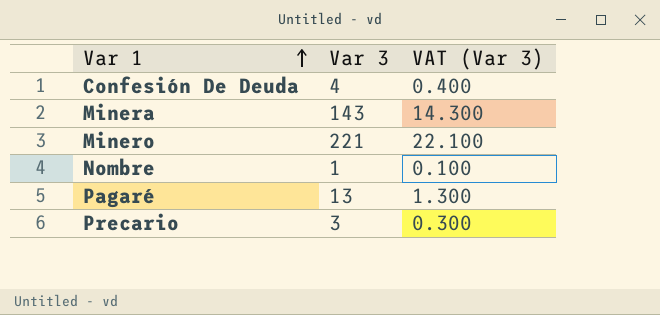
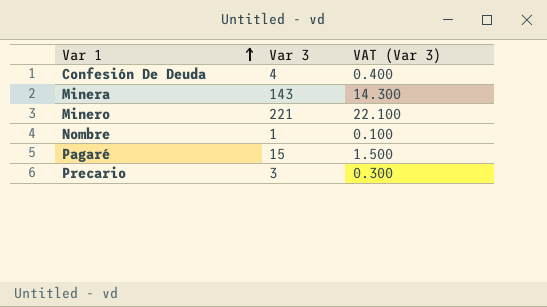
Pagaré | Var 3: 13 -> 15
Pagaré | VAT (Var 3): 1.300 -> 1.500

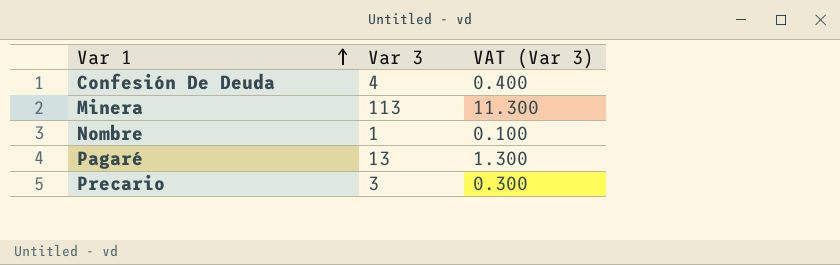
row Minero: 221 | 22.100 -> none
Minera | Var 3: 143 -> 113
Minera | VAT (Var 3): 14.300 -> 11.300
Pagaré | Var 3: 15 -> 13
Pagaré | VAT (Var 3): 1.500 -> 1.300

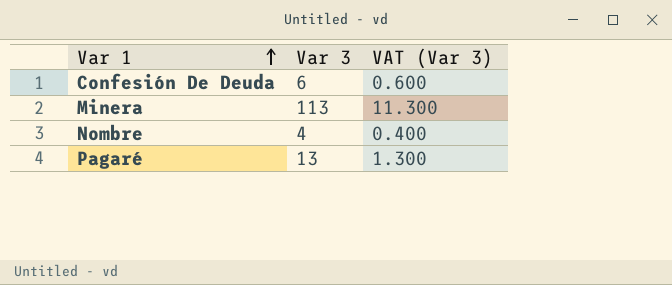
row Precario: 3 | 0.300 -> none
Confesión De Deuda | Var 3: 4 -> 6
Confesión De Deuda | VAT (Var 3): 0.400 -> 0.600
Nombre | Var 3: 1 -> 4
Nombre | VAT (Var 3): 0.100 -> 0.400

